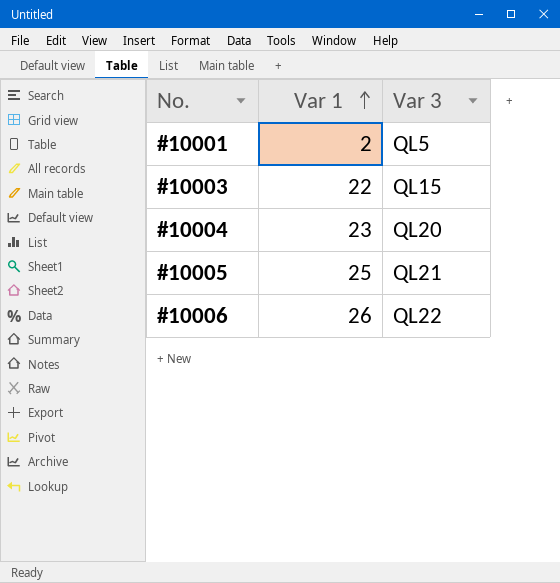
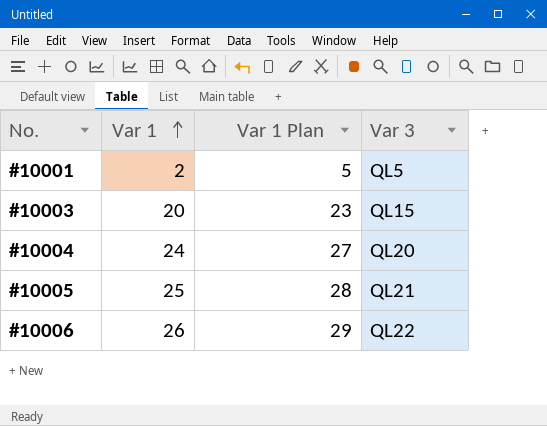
column Var 1 Plan | formula: none -> [Var 1] + 3
#10003 | Var 1: 22 -> 20
#10004 | Var 1: 23 -> 24

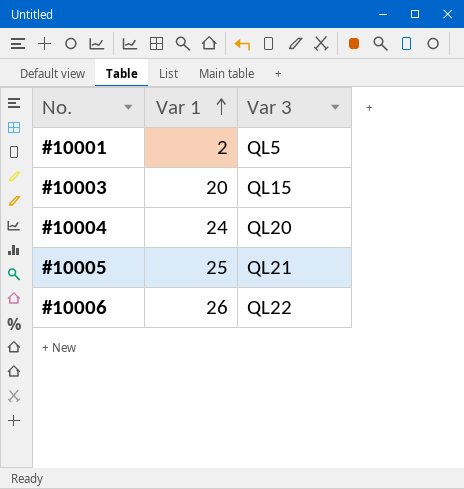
column Var 1 Plan | formula: [Var 1] + 3 -> none

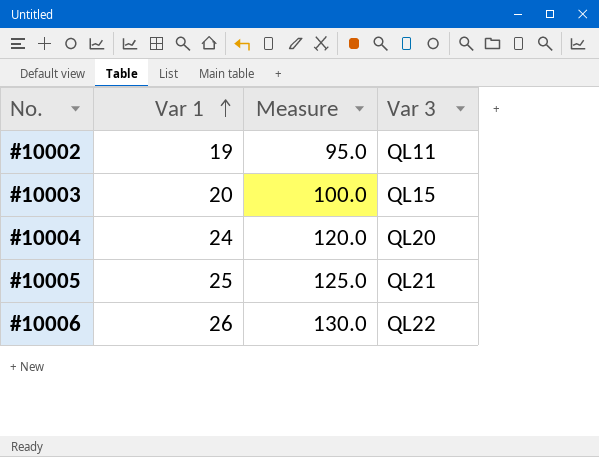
column Measure | formula: none -> [Var 1] * 5
row #10001: 2 | QL5 -> none
row #10002: none -> 19 | 95.0 | QL11

